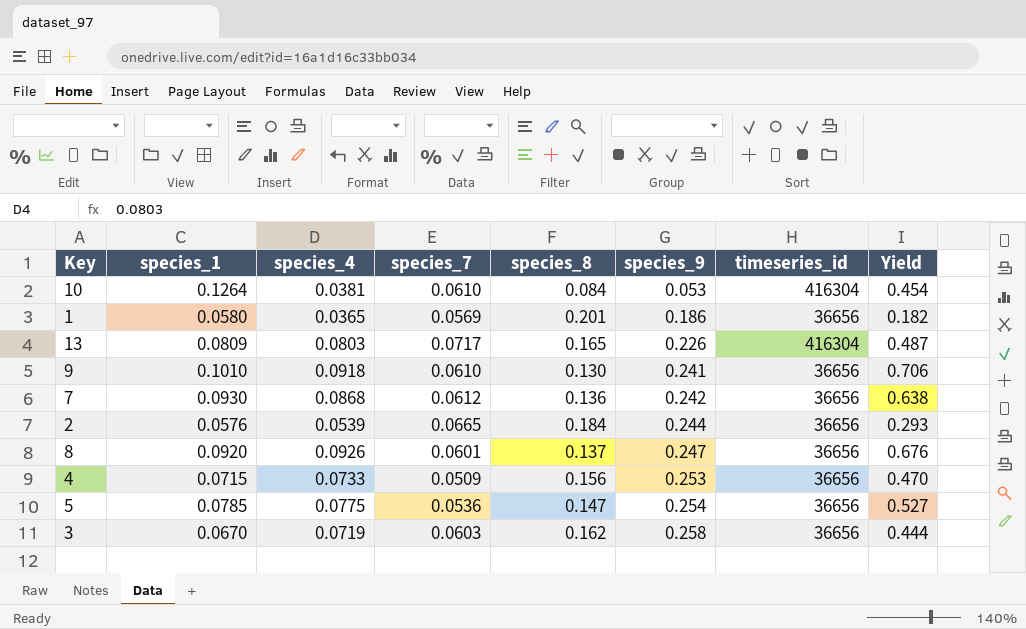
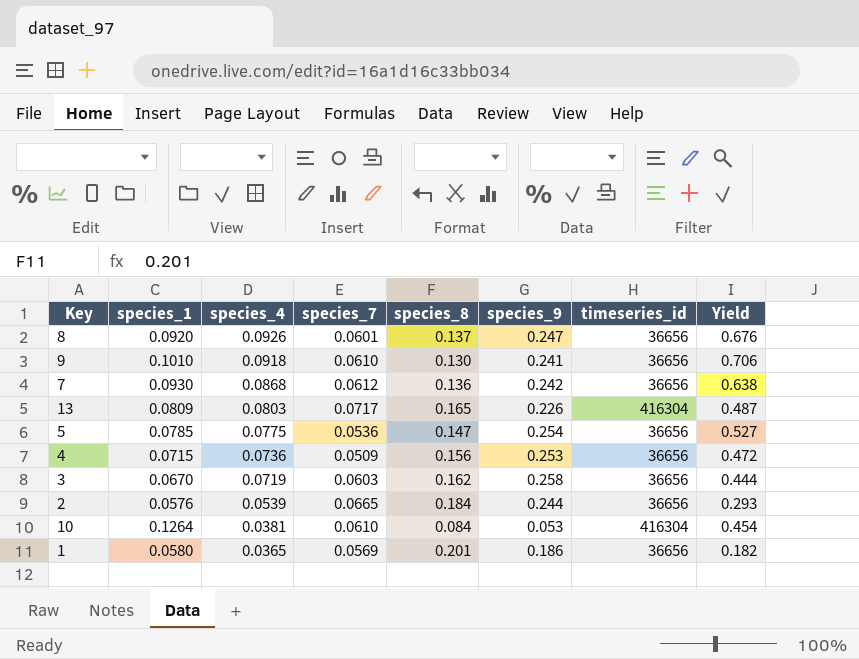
row order: species_9 ascending -> species_4 descending
4 | species_4: 0.0733 -> 0.0736
4 | Yield: 0.470 -> 0.472

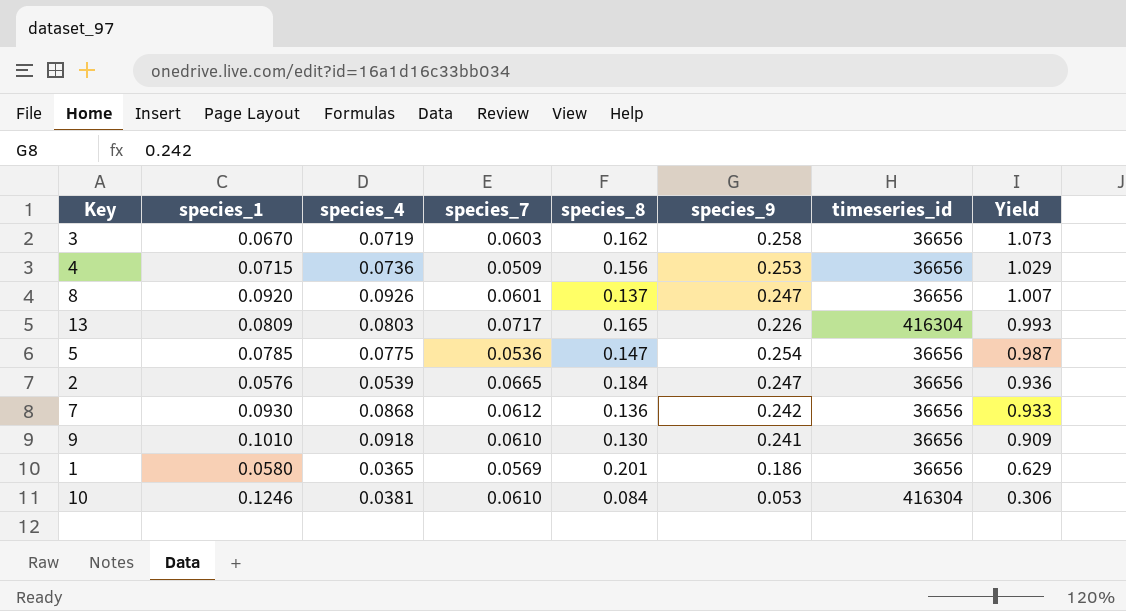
row order: species_4 descending -> Yield descending
column Yield | formula: [species_4] / [species_8] -> [species_4] / [species_1]
2 | species_9: 0.244 -> 0.247
10 | species_1: 0.1264 -> 0.1246

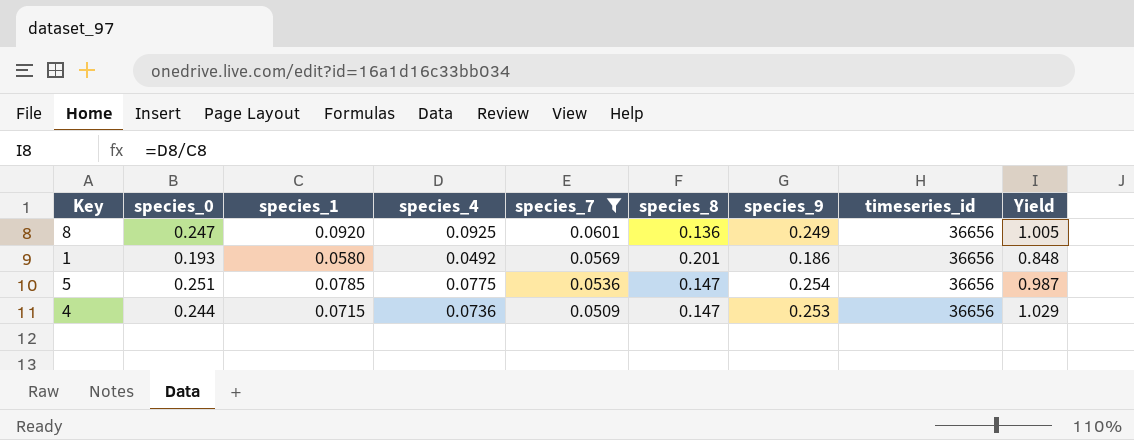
filter: none -> species_7 <= 0.0601
row order: Yield descending -> species_7 descending
column species_0 | position: none -> 2
8 | species_4: 0.0926 -> 0.0925
8 | species_8: 0.137 -> 0.136
8 | species_9: 0.247 -> 0.249
8 | Yield: 1.007 -> 1.005
1 | species_4: 0.0365 -> 0.0492
1 | Yield: 0.629 -> 0.848
4 | species_8: 0.156 -> 0.147

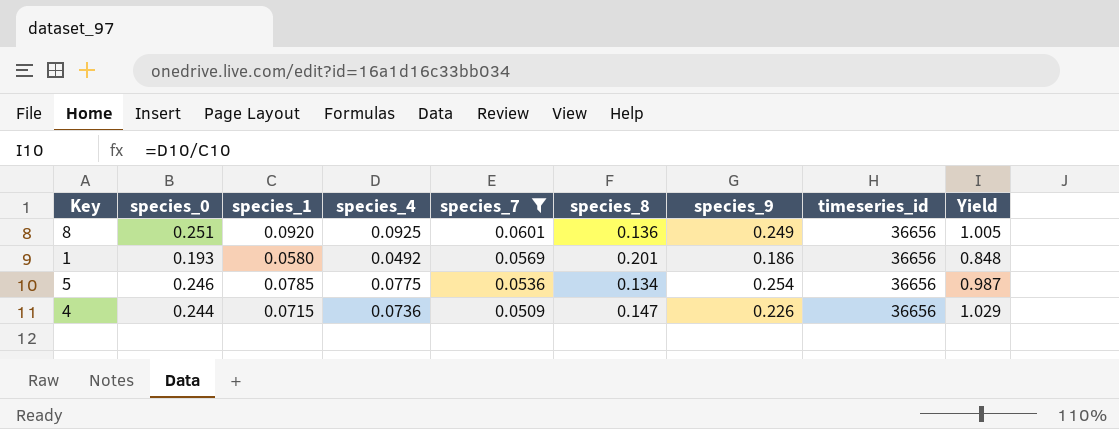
8 | species_0: 0.247 -> 0.251
5 | species_0: 0.251 -> 0.246
5 | species_8: 0.147 -> 0.134
4 | species_9: 0.253 -> 0.226

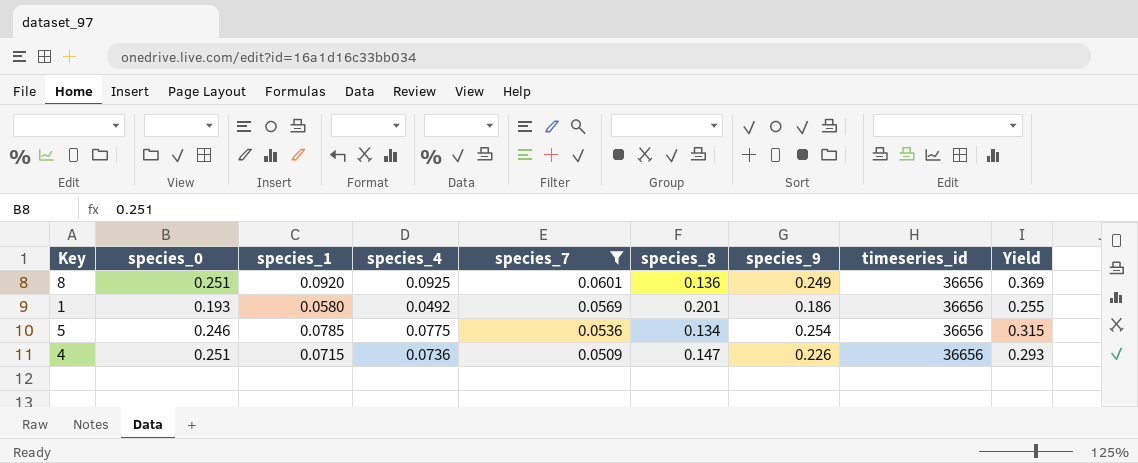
column Yield | formula: [species_4] / [species_1] -> [species_4] / [species_0]
4 | species_0: 0.244 -> 0.251

